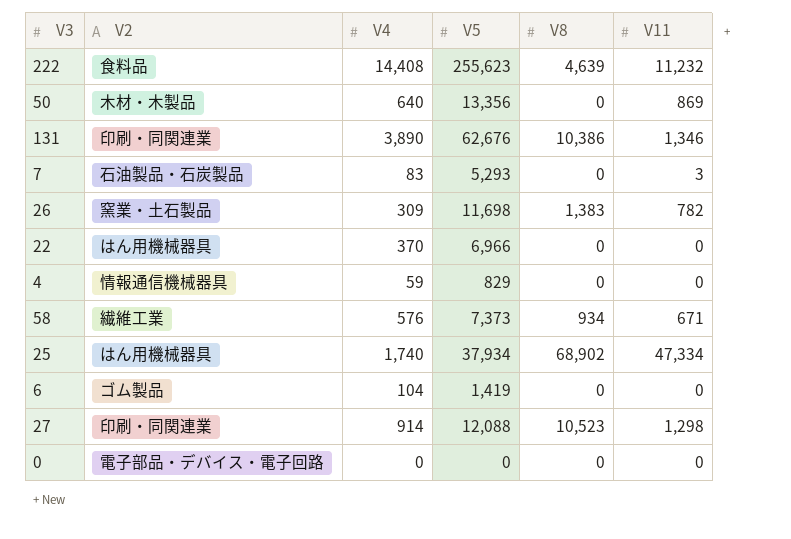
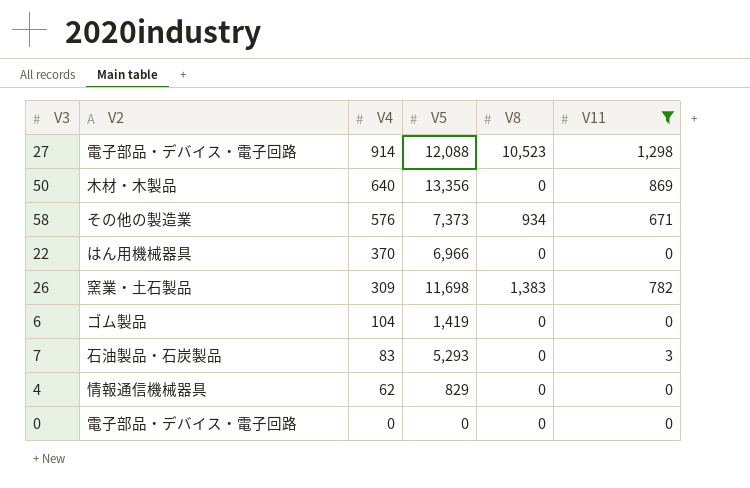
filter: none -> V11 <= 1,298
row order: none -> V4 descending
27 | V2: 印刷・同関連業 -> 電子部品・デバイス・電子回路
58 | V2: 繊維工業 -> その他の製造業
4 | V4: 59 -> 62

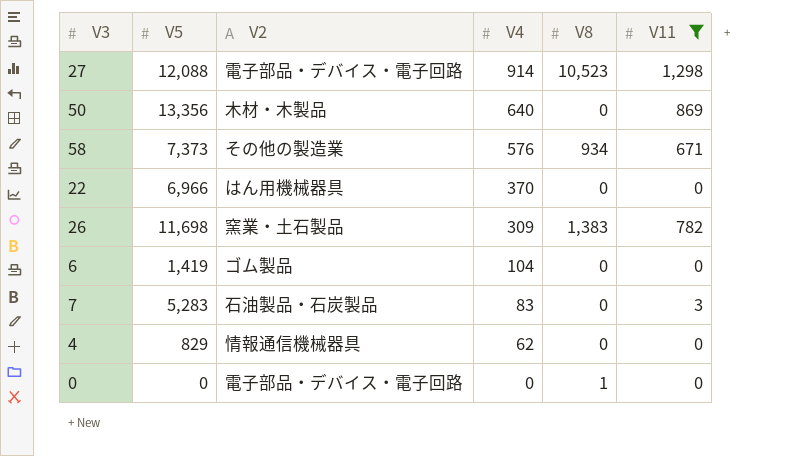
column V5 | position: 4 -> 2
7 | V5: 5,293 -> 5,283
0 | V8: 0 -> 1

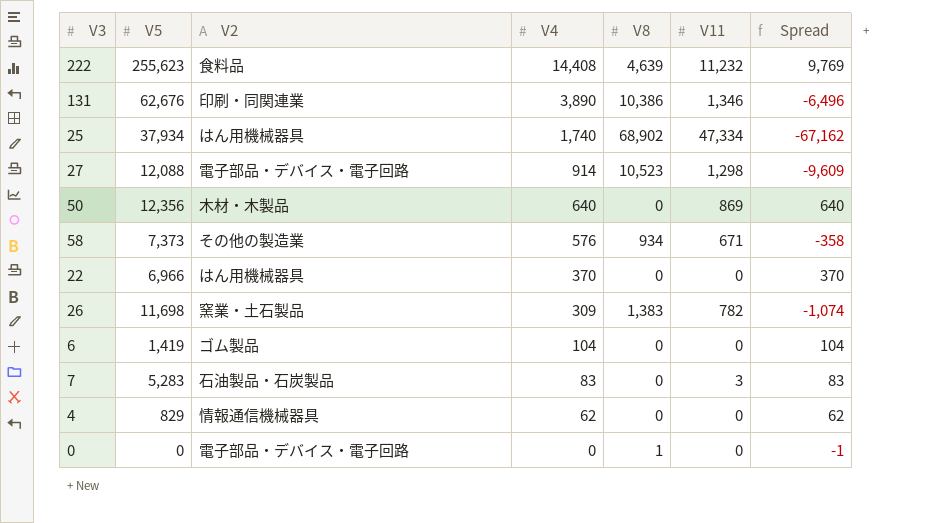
filter: V11 <= 1,298 -> none
column Spread | formula: none -> [V4] - [V8]
50 | V5: 13,356 -> 12,356

